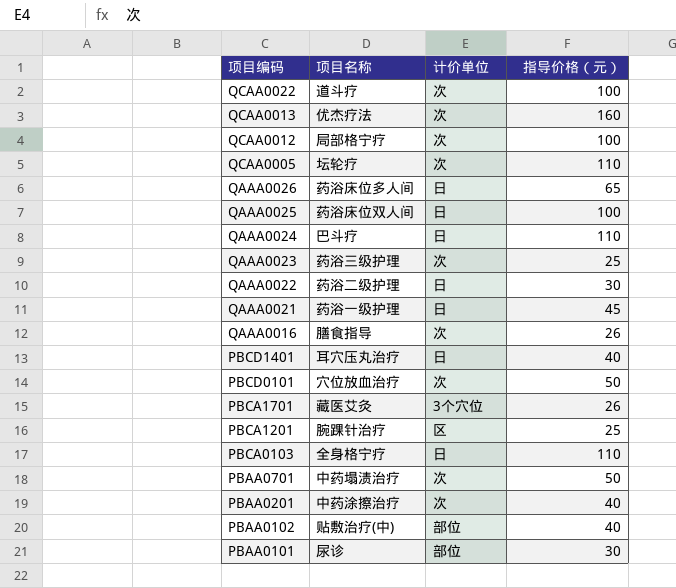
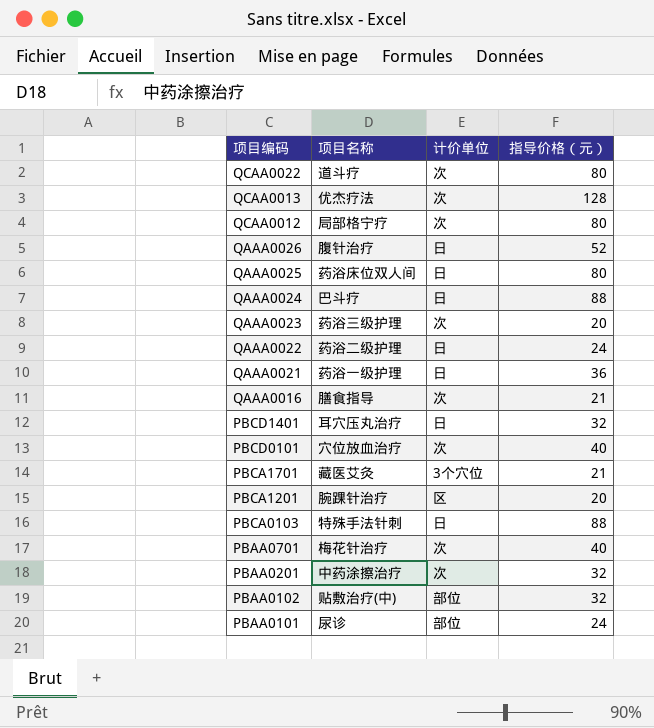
row QCAA0005: 坛轮疗 | 次 | 110 -> none
QCAA0022 | 指导价格（元）: 100 -> 80
QCAA0013 | 指导价格（元）: 160 -> 128
QCAA0012 | 指导价格（元）: 100 -> 80
QAAA0026 | 项目名称: 药浴床位多人间 -> 腹针治疗
QAAA0026 | 指导价格（元）: 65 -> 52
QAAA0025 | 指导价格（元）: 100 -> 80
QAAA0024 | 指导价格（元）: 110 -> 88
QAAA0023 | 指导价格（元）: 25 -> 20
QAAA0022 | 指导价格（元）: 30 -> 24
QAAA0021 | 指导价格（元）: 45 -> 36
QAAA0016 | 指导价格（元）: 26 -> 21
PBCD1401 | 指导价格（元）: 40 -> 32
PBCD0101 | 指导价格（元）: 50 -> 40
PBCA1701 | 指导价格（元）: 26 -> 21
PBCA1201 | 指导价格（元）: 25 -> 20
PBCA0103 | 项目名称: 全身格宁疗 -> 特殊手法针刺
PBCA0103 | 指导价格（元）: 110 -> 88
PBAA0701 | 项目名称: 中药塌渍治疗 -> 梅花针治疗
PBAA0701 | 指导价格（元）: 50 -> 40
PBAA0201 | 指导价格（元）: 40 -> 32
PBAA0102 | 指导价格（元）: 40 -> 32
PBAA0101 | 指导价格（元）: 30 -> 24

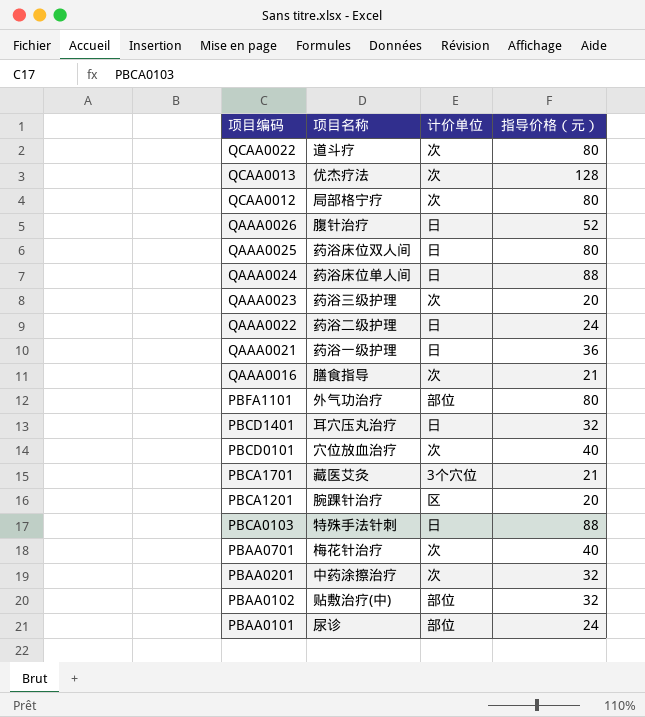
QAAA0024 | 项目名称: 巴斗疗 -> 药浴床位单人间
row PBFA1101: none -> 外气功治疗 | 部位 | 80

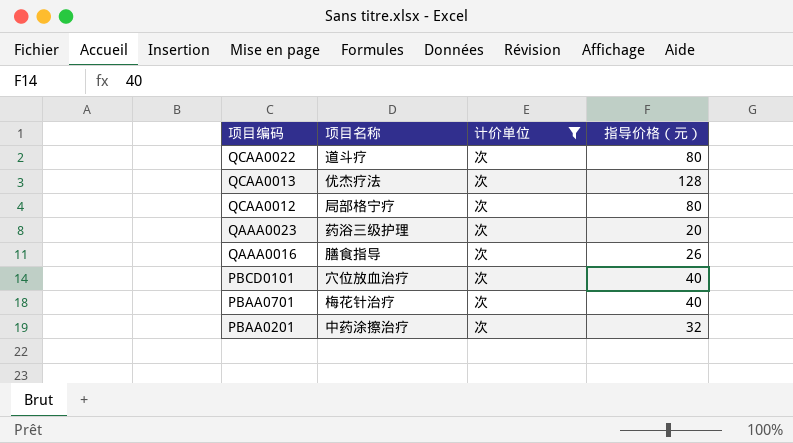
filter: none -> 计价单位 = 次
QAAA0016 | 指导价格（元）: 21 -> 26

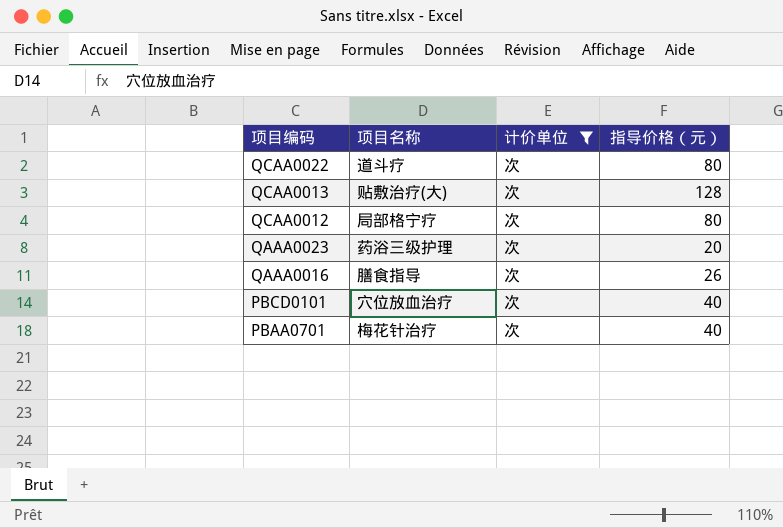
row PBAA0201: 中药涂擦治疗 | 次 | 32 -> none
QCAA0013 | 项目名称: 优杰疗法 -> 贴敷治疗(大)

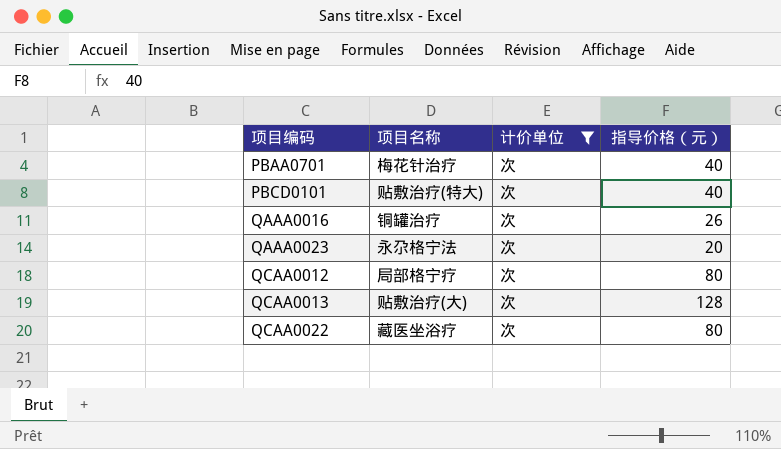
row order: 项目编码 descending -> 项目编码 ascending
PBCD0101 | 项目名称: 穴位放血治疗 -> 贴敷治疗(特大)
QAAA0016 | 项目名称: 膳食指导 -> 铜罐治疗
QAAA0023 | 项目名称: 药浴三级护理 -> 永尕格宁法
QCAA0022 | 项目名称: 道斗疗 -> 藏医坐浴疗

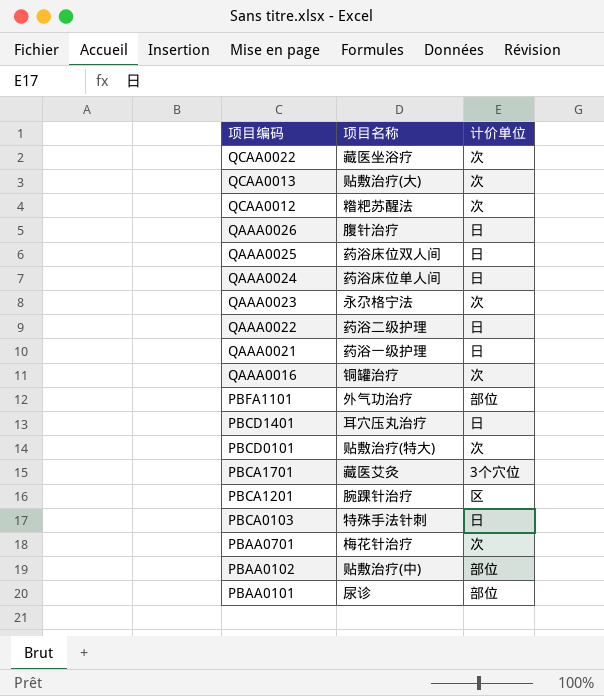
filter: 计价单位 = 次 -> none
row order: 项目编码 ascending -> 项目编码 descending
column 指导价格（元） | position: 4 -> none
QCAA0012 | 项目名称: 局部格宁疗 -> 糌粑苏醒法

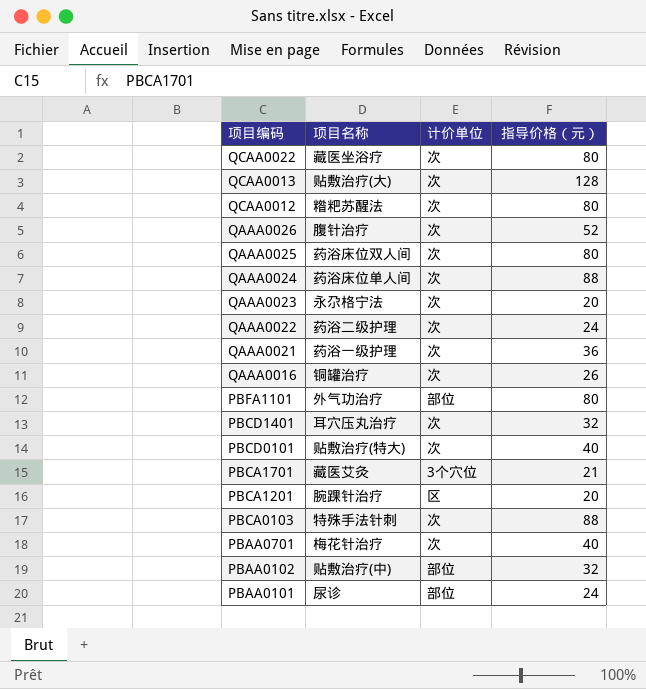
column 指导价格（元） | position: none -> 4
QAAA0026 | 计价单位: 日 -> 次
QAAA0025 | 计价单位: 日 -> 次
QAAA0024 | 计价单位: 日 -> 次
QAAA0022 | 计价单位: 日 -> 次
QAAA0021 | 计价单位: 日 -> 次
PBCD1401 | 计价单位: 日 -> 次
PBCA0103 | 计价单位: 日 -> 次

